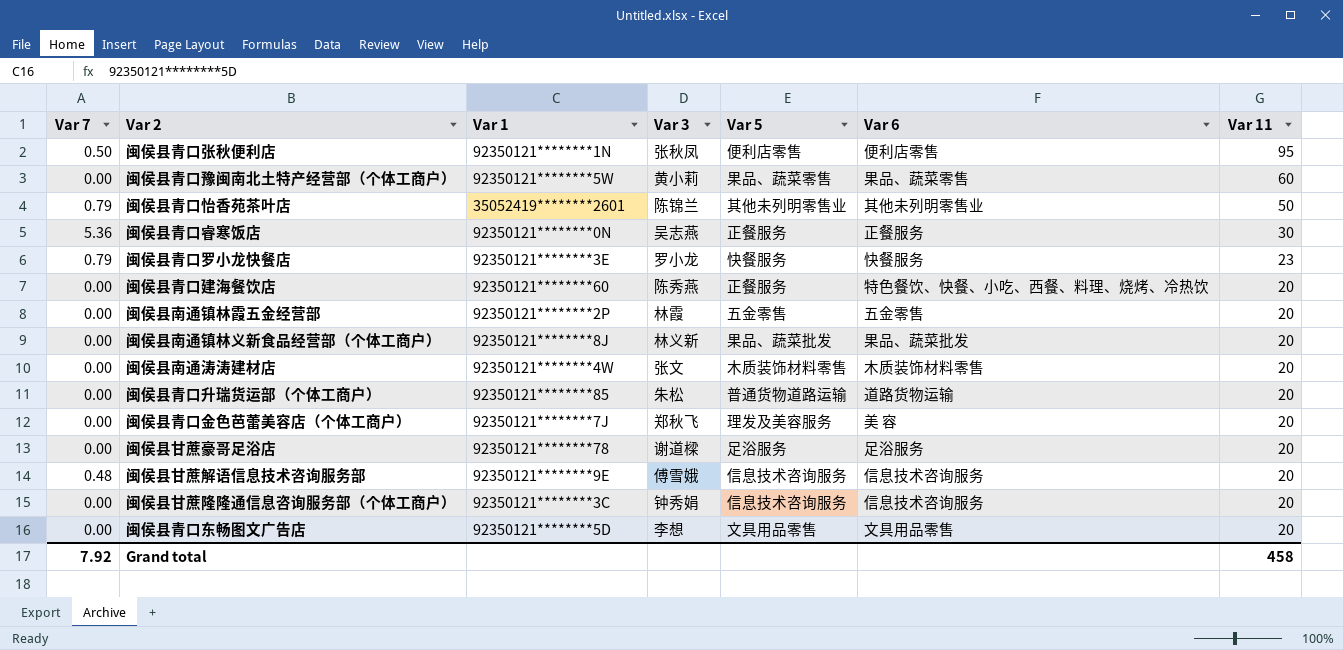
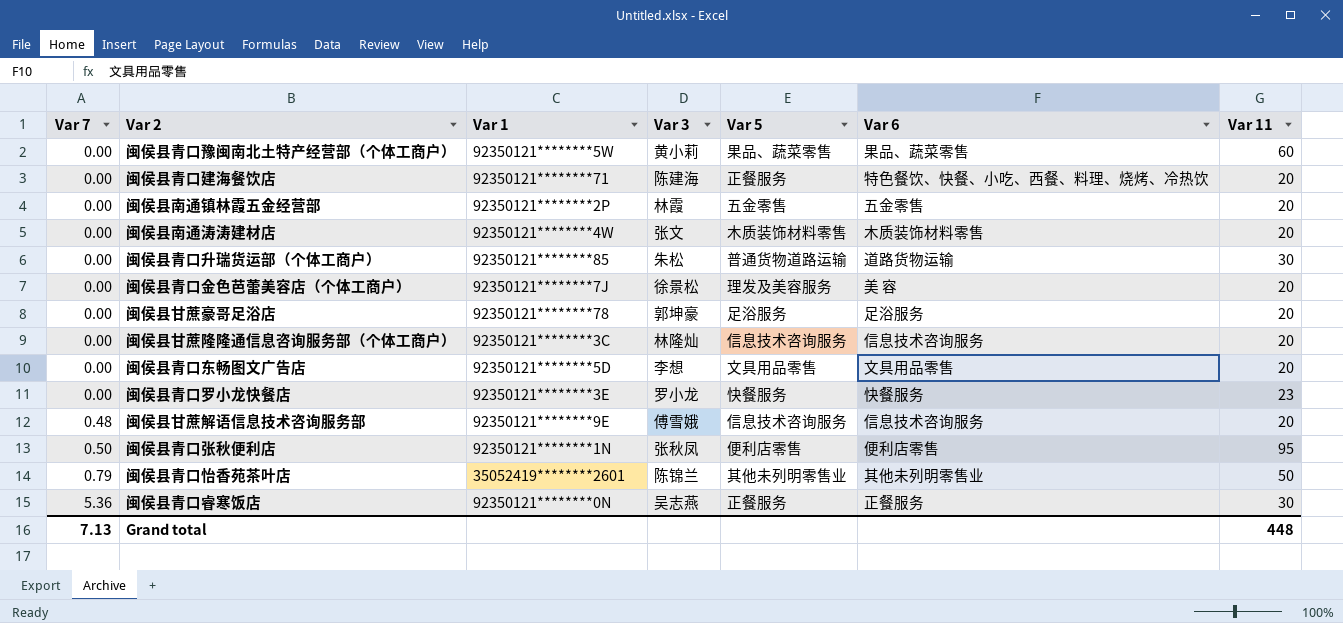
row order: Var 11 descending -> Var 7 ascending
row 闽侯县南通镇林义新食品经营部（个体工商户）: 0.00 | 92350121********8J | 林义新 | 果品、蔬菜批发 | 果品、蔬菜批发 | 20 -> none
闽侯县青口建海餐饮店 | Var 1: 92350121********60 -> 92350121********71
闽侯县青口建海餐饮店 | Var 3: 陈秀燕 -> 陈建海
闽侯县青口升瑞货运部（个体工商户） | Var 11: 20 -> 30
闽侯县青口金色芭蕾美容店（个体工商户） | Var 3: 郑秋飞 -> 徐景松
闽侯县甘蔗豪哥足浴店 | Var 3: 谢道樑 -> 郭坤豪
闽侯县甘蔗隆隆通信息咨询服务部（个体工商户） | Var 3: 钟秀娟 -> 林隆灿
闽侯县青口罗小龙快餐店 | Var 7: 0.79 -> 0.00
Grand total | Var 7: 7.92 -> 7.13
Grand total | Var 11: 458 -> 448

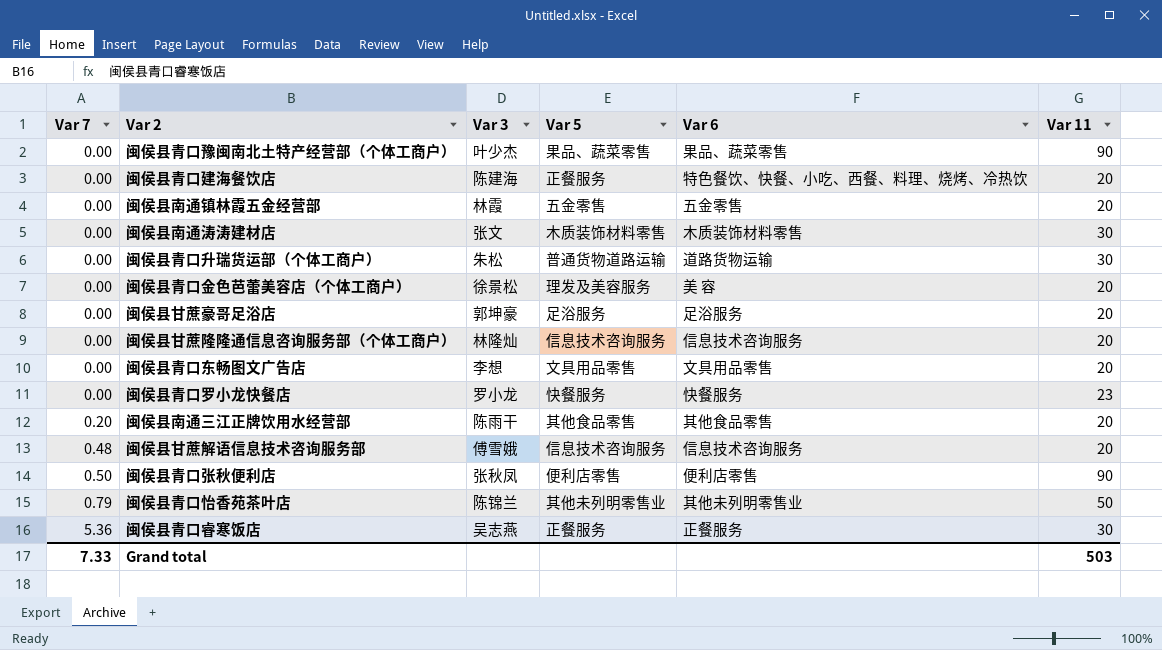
column Var 1 | position: 3 -> none
闽侯县青口豫闽南北土特产经营部（个体工商户） | Var 3: 黄小莉 -> 叶少杰
闽侯县青口豫闽南北土特产经营部（个体工商户） | Var 11: 60 -> 90
闽侯县南通涛涛建材店 | Var 11: 20 -> 30
row 闽侯县南通三江正牌饮用水经营部: none -> 0.20 | 陈雨干 | 其他食品零售 | 其他食品零售 | 20
闽侯县青口张秋便利店 | Var 11: 95 -> 90
Grand total | Var 7: 7.13 -> 7.33
Grand total | Var 11: 448 -> 503

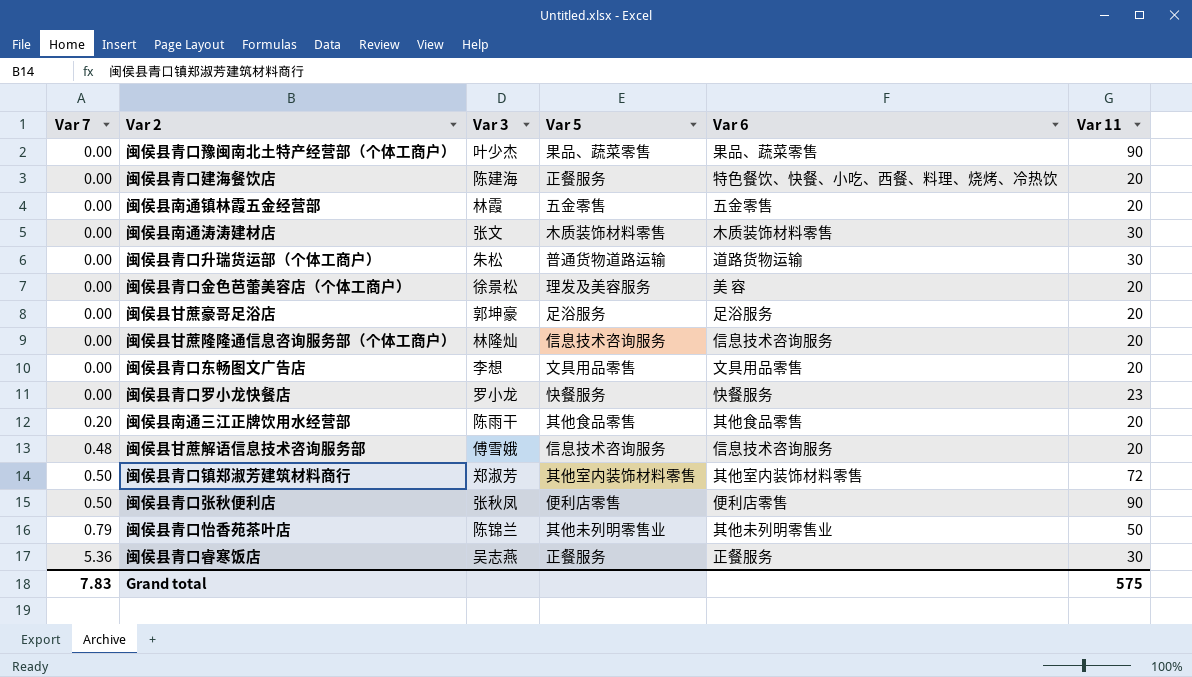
row 闽侯县青口镇郑淑芳建筑材料商行: none -> 0.50 | 郑淑芳 | 其他室内装饰材料零售 | 其他室内装饰材料零售 | 72
Grand total | Var 7: 7.33 -> 7.83
Grand total | Var 11: 503 -> 575

